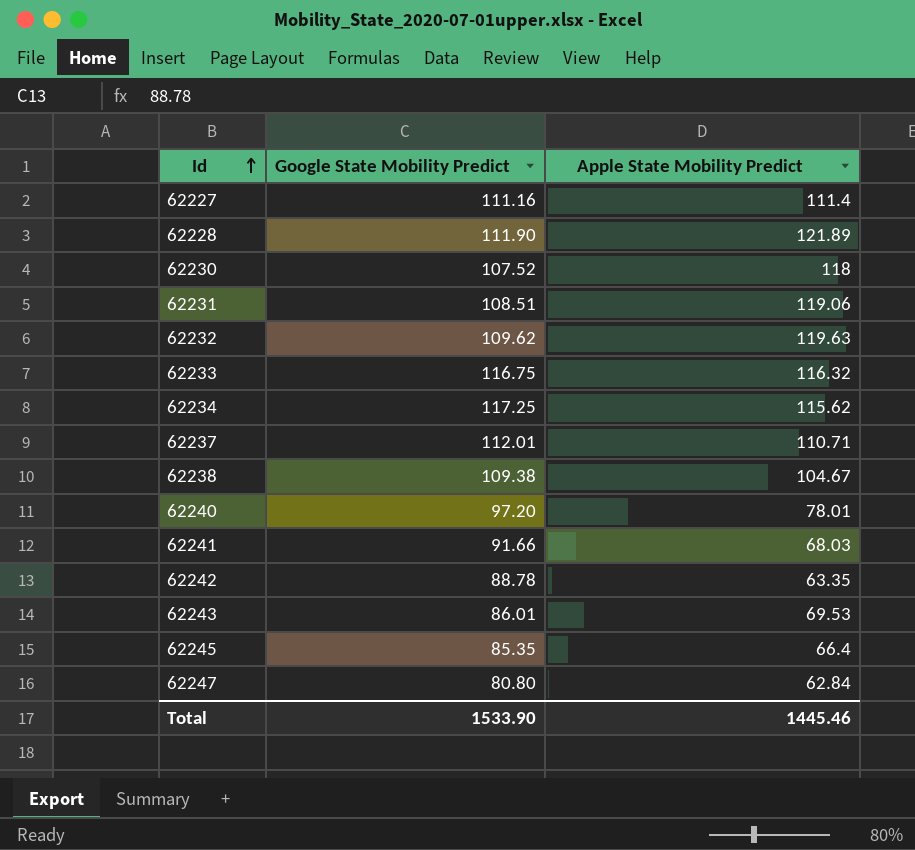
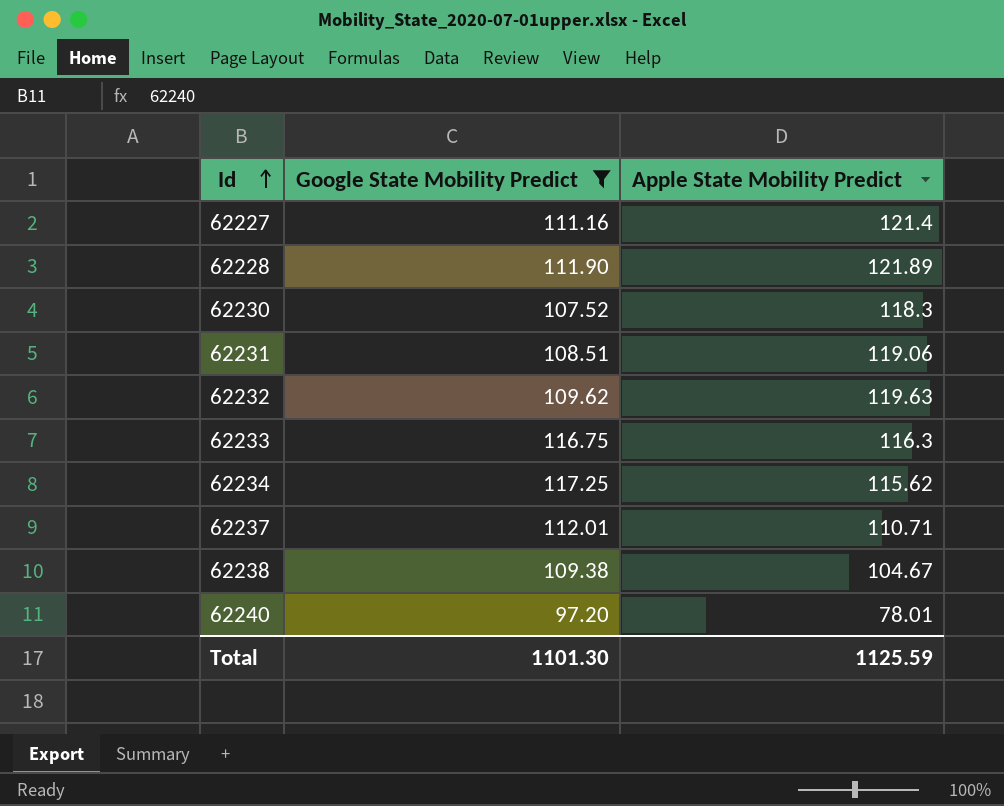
filter: none -> Google State Mobility Predict >= 97.20
62227 | Apple State Mobility Predict: 111.4 -> 121.4
62230 | Apple State Mobility Predict: 118 -> 118.3
62233 | Apple State Mobility Predict: 116.32 -> 116.3
Total | Google State Mobility Predict: 1533.90 -> 1101.30
Total | Apple State Mobility Predict: 1445.46 -> 1125.59

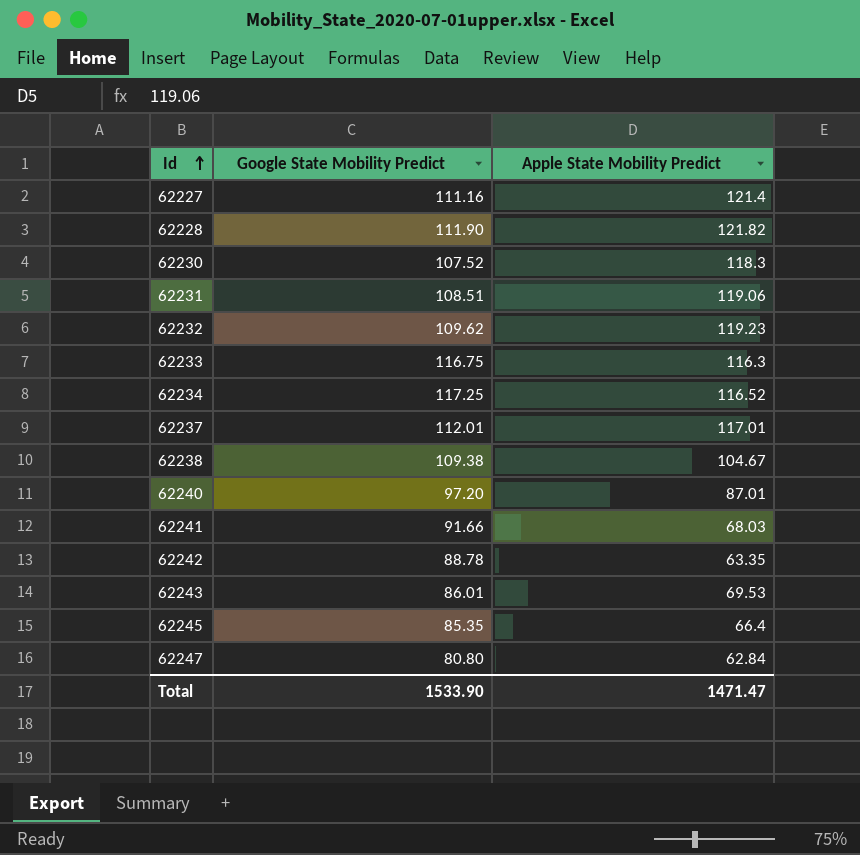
filter: Google State Mobility Predict >= 97.20 -> none
62228 | Apple State Mobility Predict: 121.89 -> 121.82
62232 | Apple State Mobility Predict: 119.63 -> 119.23
62234 | Apple State Mobility Predict: 115.62 -> 116.52
62237 | Apple State Mobility Predict: 110.71 -> 117.01
62240 | Apple State Mobility Predict: 78.01 -> 87.01
Total | Google State Mobility Predict: 1101.30 -> 1533.90
Total | Apple State Mobility Predict: 1125.59 -> 1471.47

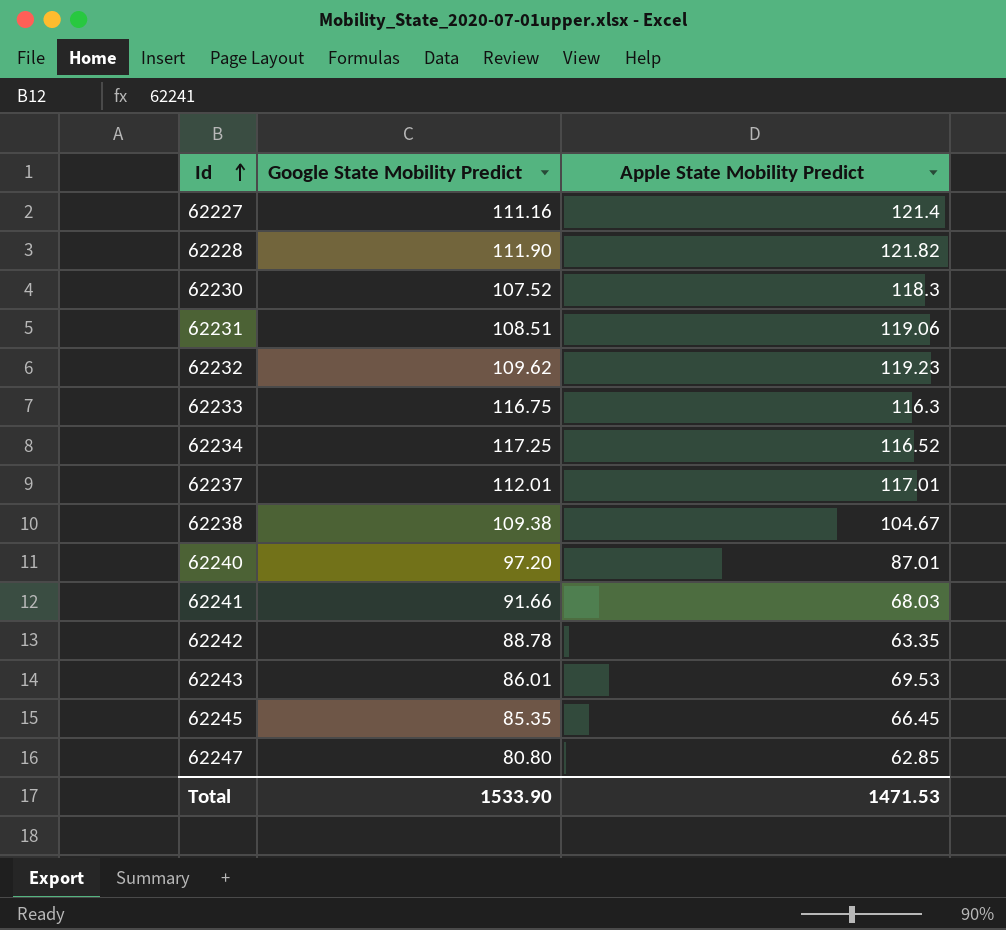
62245 | Apple State Mobility Predict: 66.4 -> 66.45
62247 | Apple State Mobility Predict: 62.84 -> 62.85
Total | Apple State Mobility Predict: 1471.47 -> 1471.53

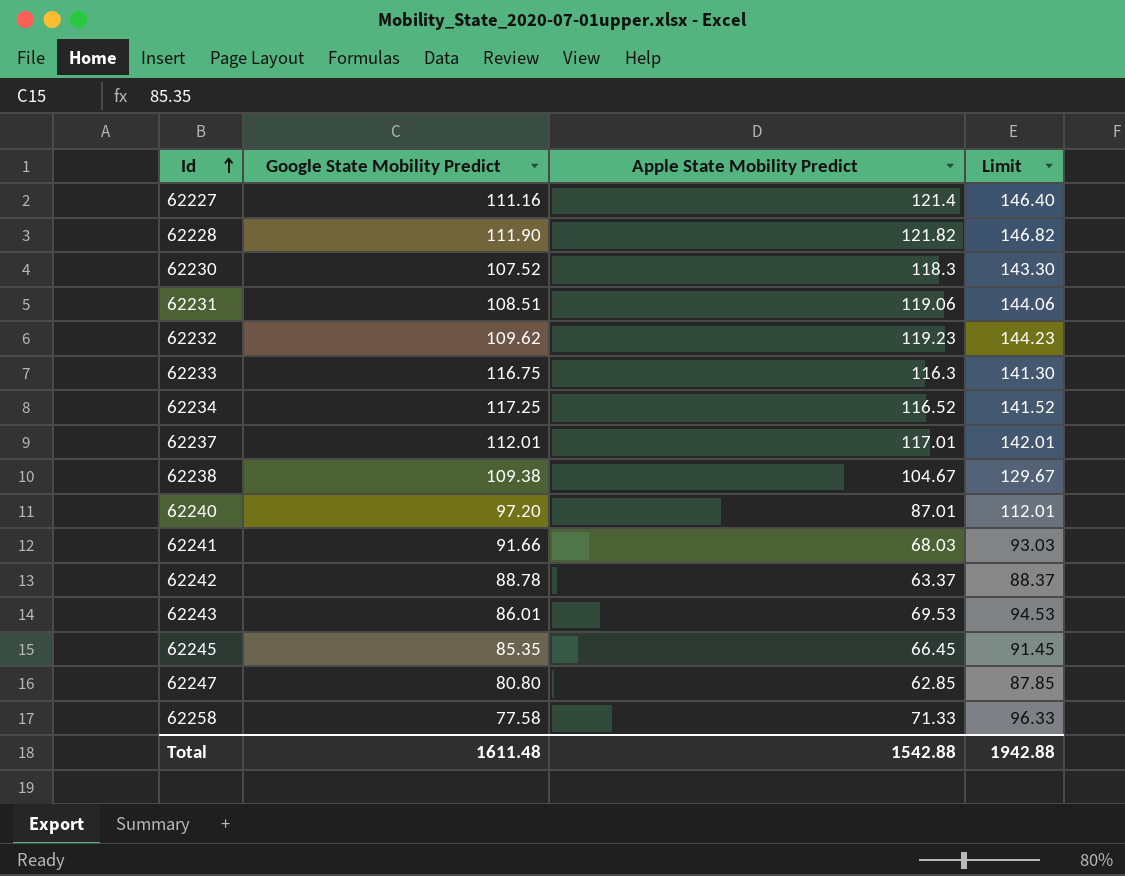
column Limit | formula: none -> [Apple State Mobility Predict] + 25
62242 | Apple State Mobility Predict: 63.35 -> 63.37
row 62258: none -> 77.58 | 71.33 | 96.33
Total | Google State Mobility Predict: 1533.90 -> 1611.48
Total | Apple State Mobility Predict: 1471.53 -> 1542.88

